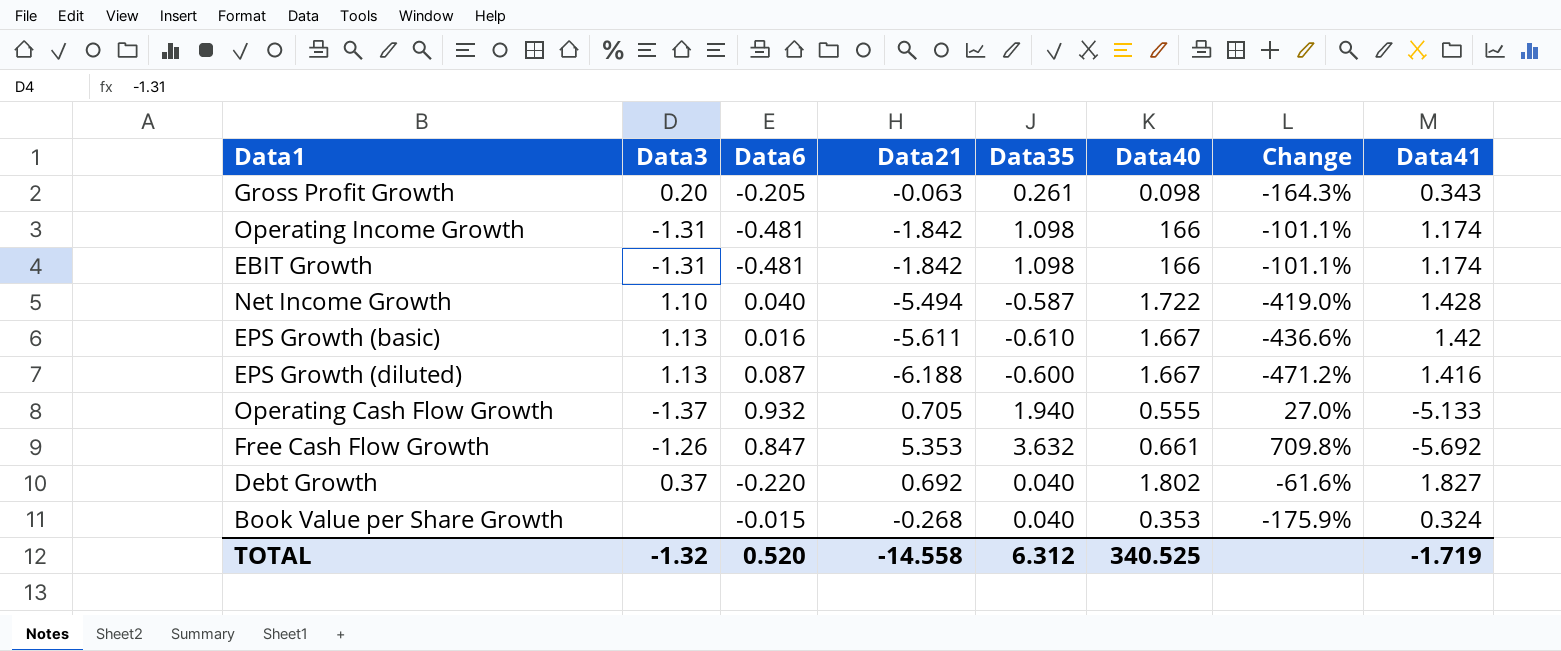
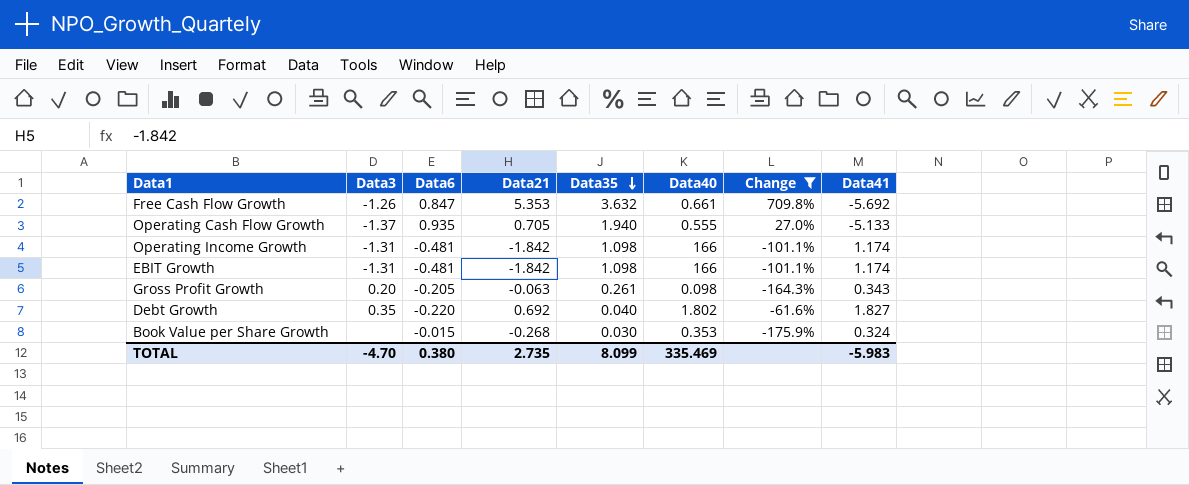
filter: none -> Change >= -175.9%
row order: none -> Data35 descending
Operating Cash Flow Growth | Data6: 0.932 -> 0.935
Debt Growth | Data3: 0.37 -> 0.35
Book Value per Share Growth | Data35: 0.040 -> 0.030
TOTAL | Data3: -1.32 -> -4.70
TOTAL | Data6: 0.520 -> 0.380
TOTAL | Data21: -14.558 -> 2.735
TOTAL | Data35: 6.312 -> 8.099
TOTAL | Data40: 340.525 -> 335.469
TOTAL | Data41: -1.719 -> -5.983

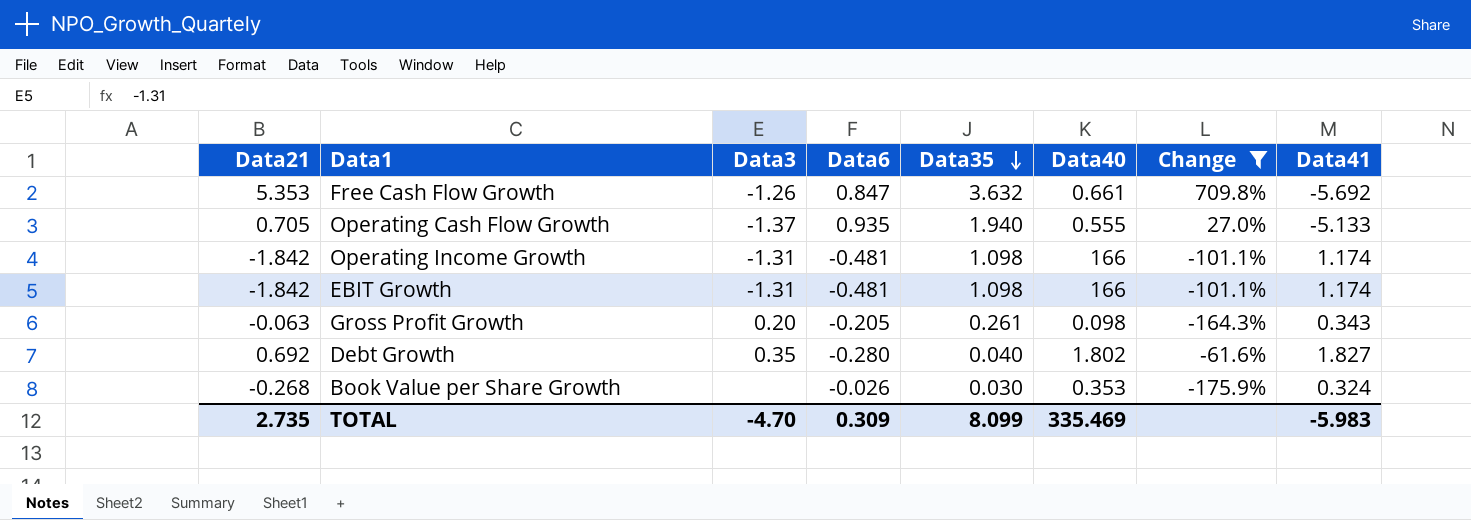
column Data21 | position: 4 -> 1
Debt Growth | Data6: -0.220 -> -0.280
Book Value per Share Growth | Data6: -0.015 -> -0.026
TOTAL | Data6: 0.380 -> 0.309

